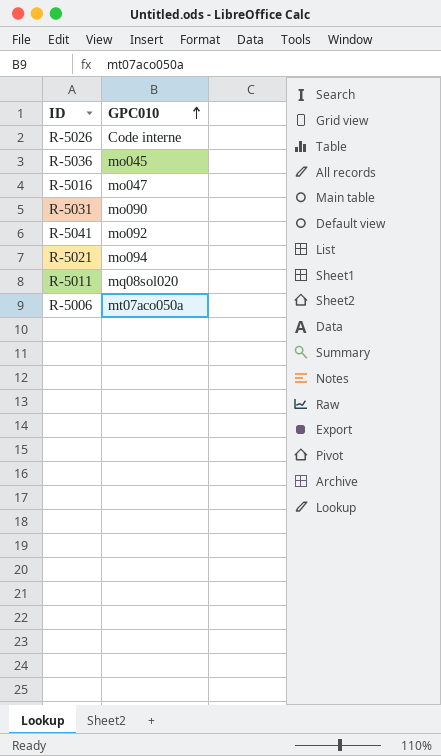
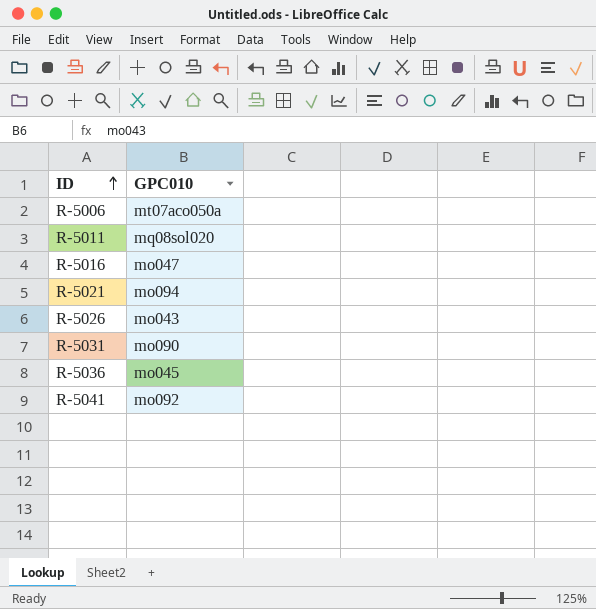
row order: GPC010 ascending -> ID ascending
R-5026 | GPC010: Code interne -> mo043

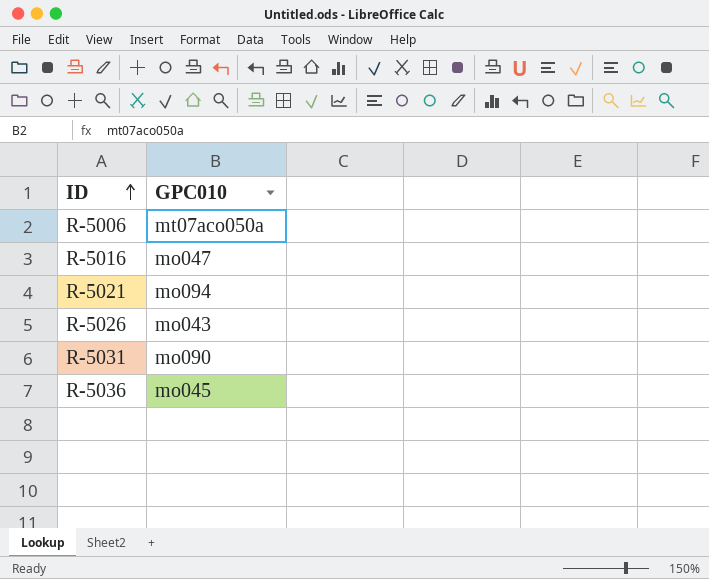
row R-5011: mq08sol020 -> none
row R-5041: mo092 -> none

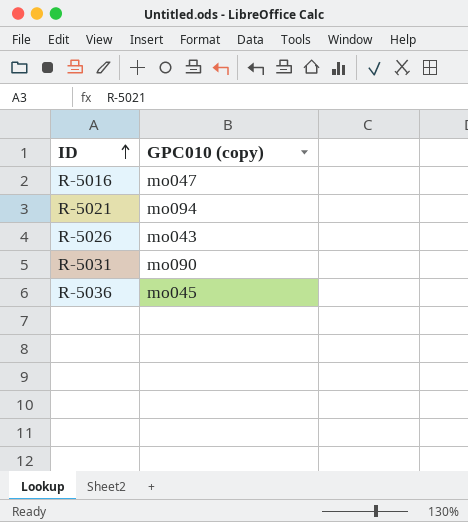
column name: GPC010 -> GPC010 (copy)
row R-5006: mt07aco050a -> none

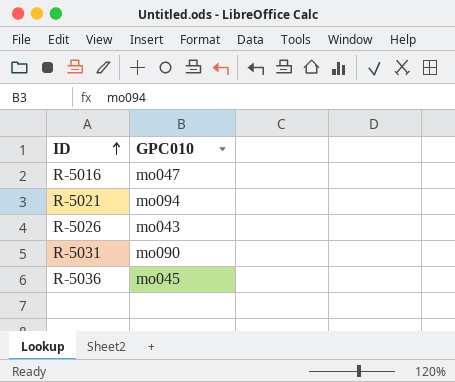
column name: GPC010 (copy) -> GPC010

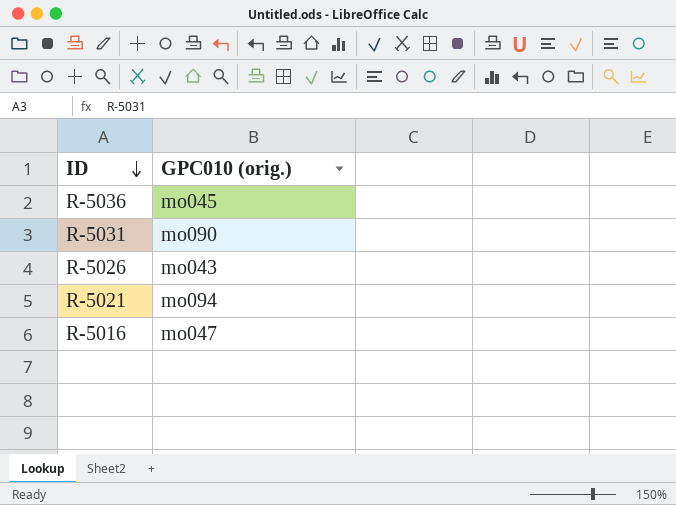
row order: ID ascending -> ID descending
column name: GPC010 -> GPC010 (orig.)

